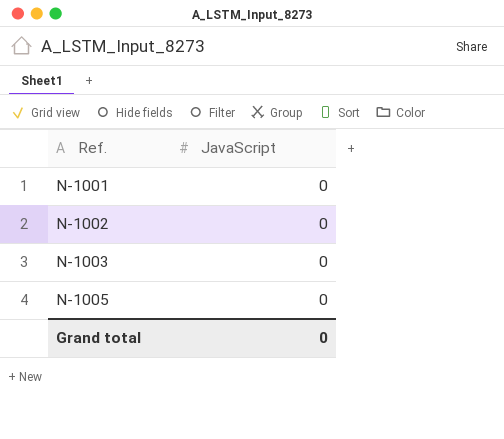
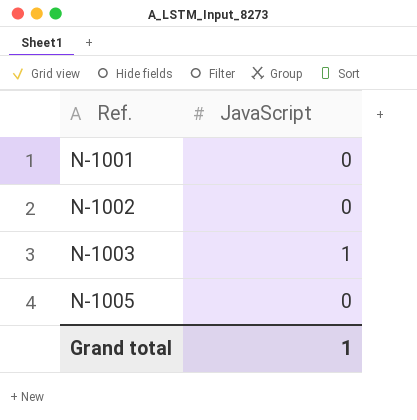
N-1003 | JavaScript: 0 -> 1
Grand total | JavaScript: 0 -> 1

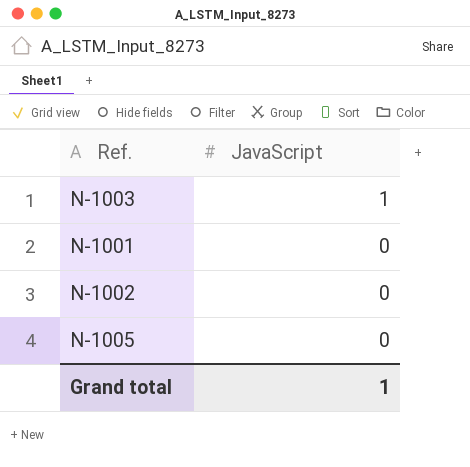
row order: Ref. ascending -> JavaScript descending

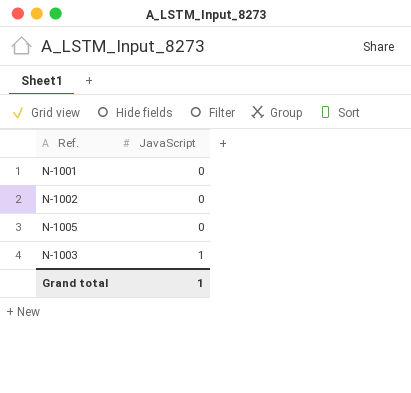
row order: JavaScript descending -> JavaScript ascending

